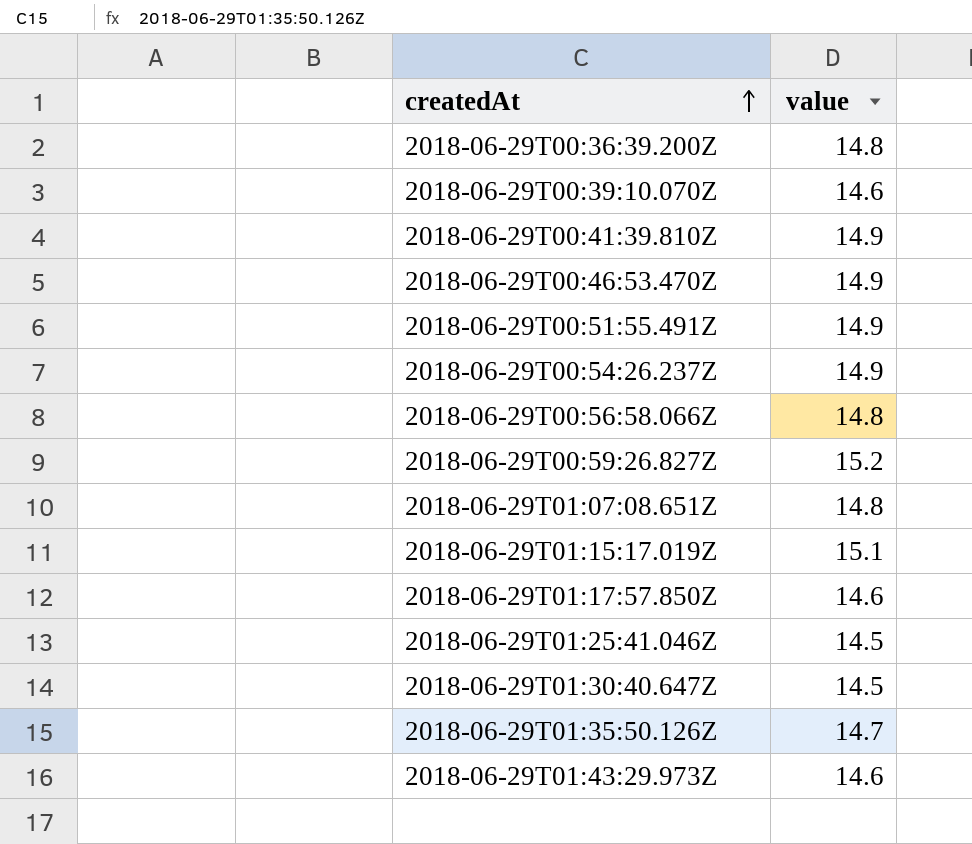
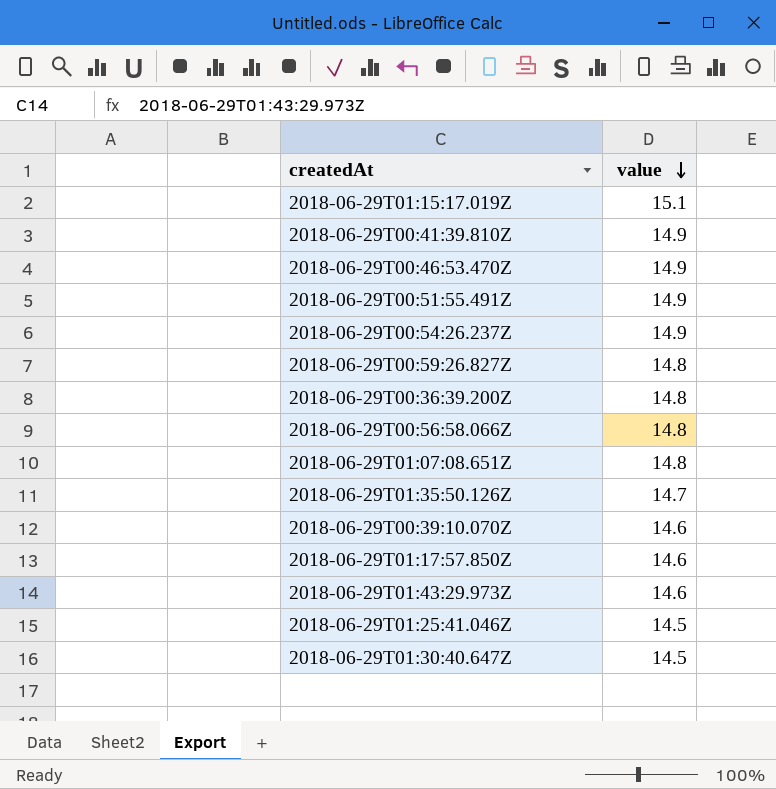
row order: createdAt ascending -> value descending
2018-06-29T00:59:26.827Z | value: 15.2 -> 14.8

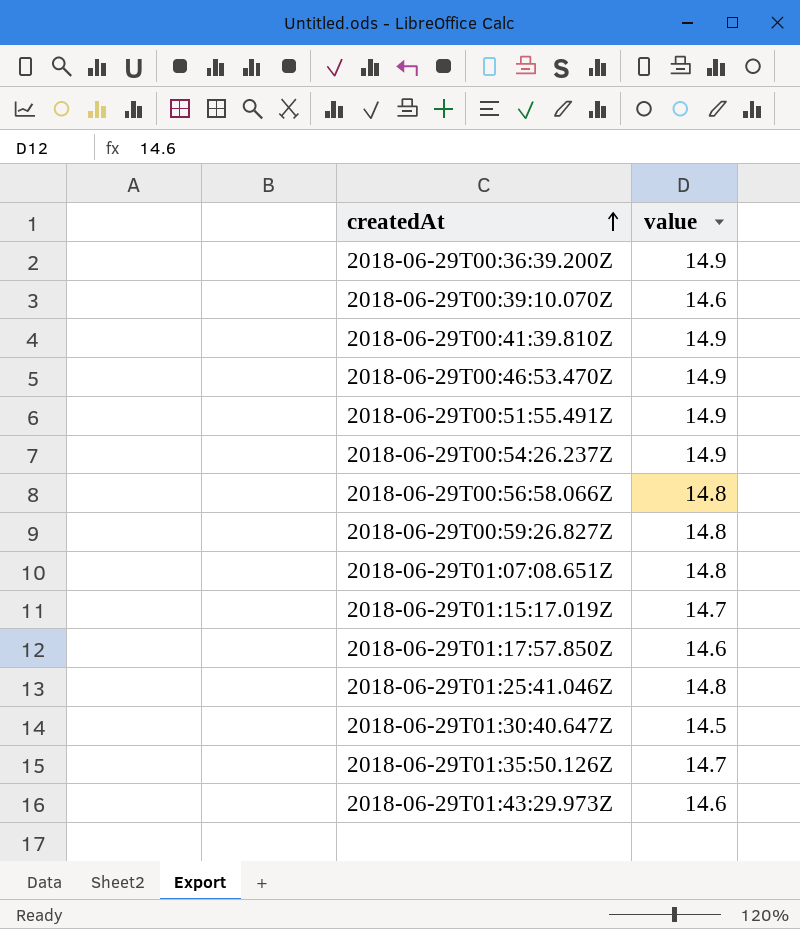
row order: value descending -> createdAt ascending
2018-06-29T00:36:39.200Z | value: 14.8 -> 14.9
2018-06-29T01:15:17.019Z | value: 15.1 -> 14.7
2018-06-29T01:25:41.046Z | value: 14.5 -> 14.8

